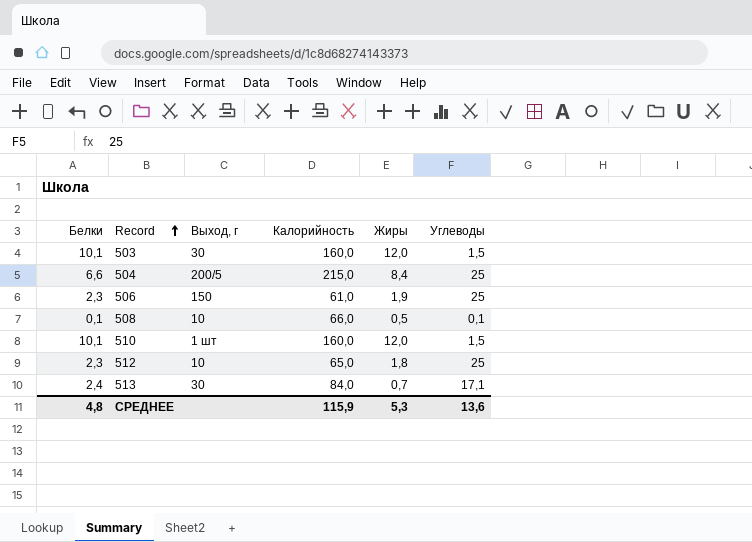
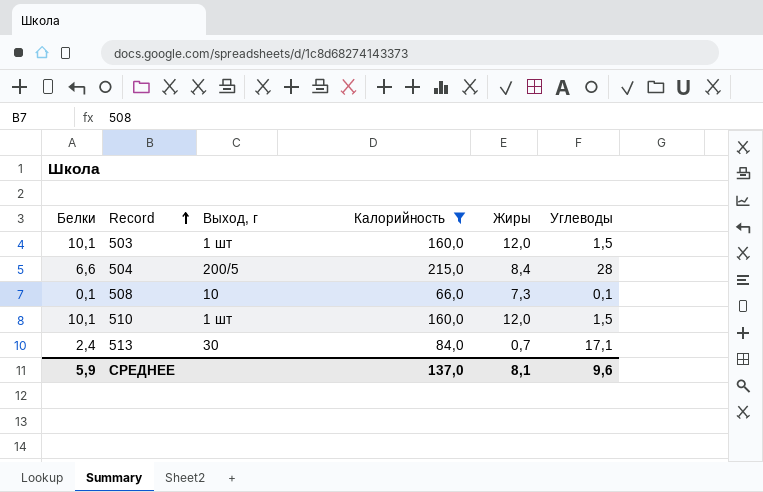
filter: none -> Калорийность >= 66,0
503 | Выход, г: 30 -> 1 шт
504 | Углеводы: 25 -> 28
508 | Жиры: 0,5 -> 7,3
СРЕДНЕЕ | Белки: 4,8 -> 5,9
СРЕДНЕЕ | Калорийность: 115,9 -> 137,0
СРЕДНЕЕ | Жиры: 5,3 -> 8,1
СРЕДНЕЕ | Углеводы: 13,6 -> 9,6

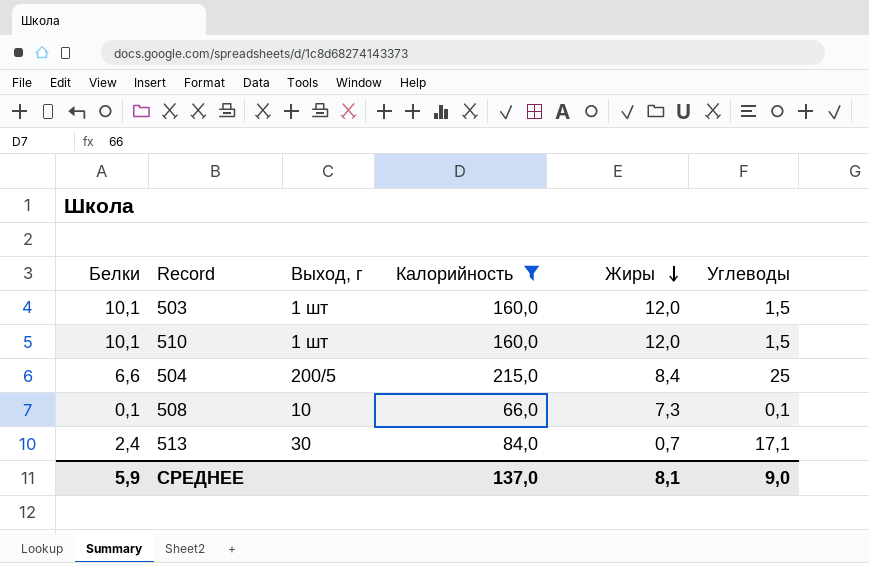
row order: Record ascending -> Жиры descending
504 | Углеводы: 28 -> 25
СРЕДНЕЕ | Углеводы: 9,6 -> 9,0

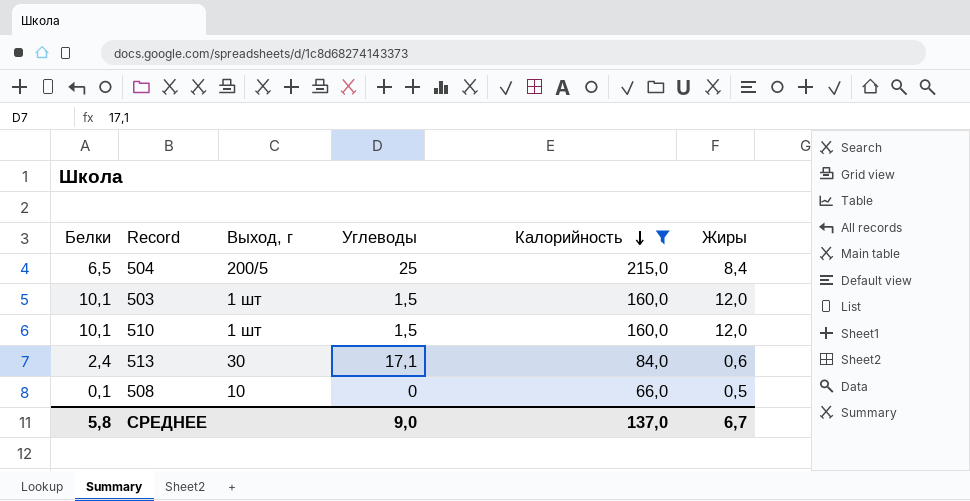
row order: Жиры descending -> Калорийность descending
column Углеводы | position: 6 -> 4
504 | Белки: 6,6 -> 6,5
513 | Жиры: 0,7 -> 0,6
508 | Углеводы: 0,1 -> 0
508 | Жиры: 7,3 -> 0,5
СРЕДНЕЕ | Белки: 5,9 -> 5,8
СРЕДНЕЕ | Жиры: 8,1 -> 6,7

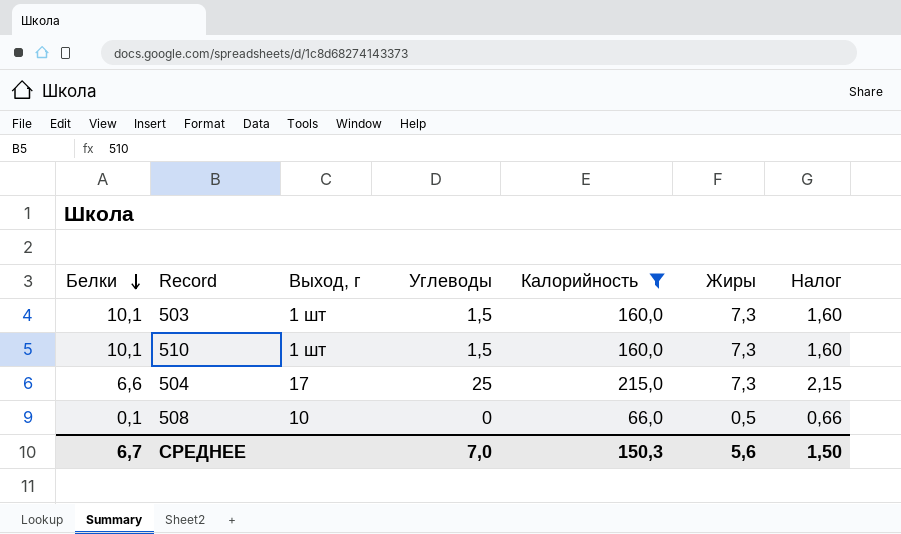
row order: Калорийность descending -> Белки descending
column Налог | formula: none -> [Калорийность] * 0,01
row 513: 2,4 | 30 | 17,1 | 84,0 | 0,6 -> none
503 | Жиры: 12,0 -> 7,3
510 | Жиры: 12,0 -> 7,3
504 | Белки: 6,5 -> 6,6
504 | Выход, г: 200/5 -> 17
504 | Жиры: 8,4 -> 7,3
СРЕДНЕЕ | Белки: 5,8 -> 6,7
СРЕДНЕЕ | Углеводы: 9,0 -> 7,0
СРЕДНЕЕ | Калорийность: 137,0 -> 150,3
СРЕДНЕЕ | Жиры: 6,7 -> 5,6

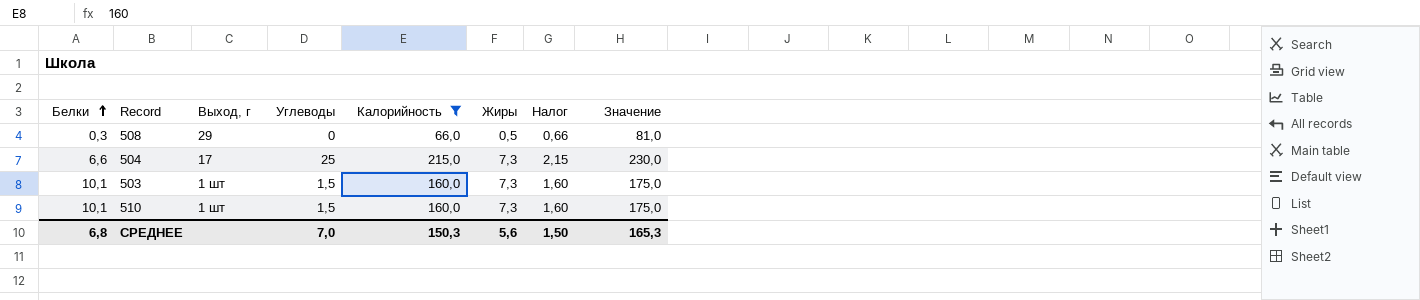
row order: Белки descending -> Белки ascending
column Значение | formula: none -> [Калорийность] + 15
508 | Белки: 0,1 -> 0,3
508 | Выход, г: 10 -> 29
СРЕДНЕЕ | Белки: 6,7 -> 6,8

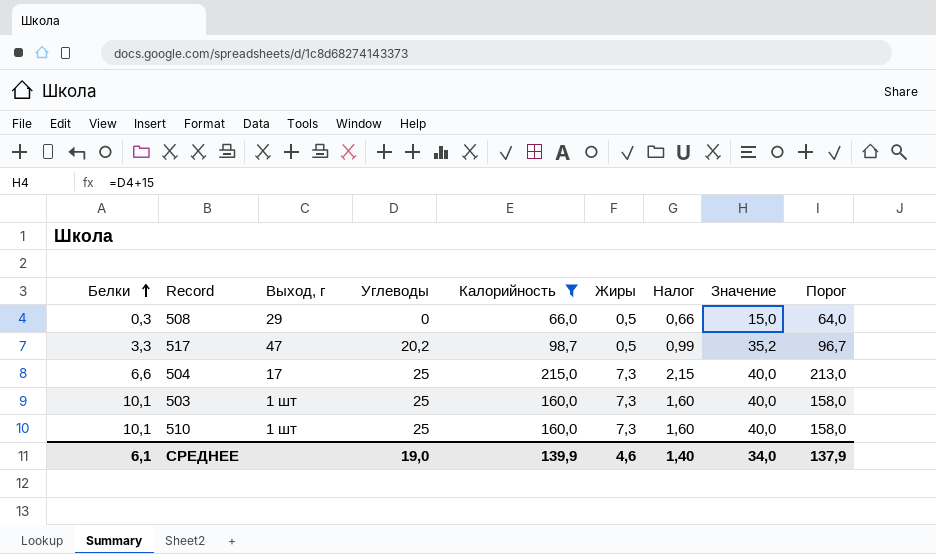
column Значение | formula: [Калорийность] + 15 -> [Углеводы] + 15
column Порог | formula: none -> [Калорийность] - 2
row 517: none -> 3,3 | 47 | 20,2 | 98,7 | 0,5 | 0,99 | 35,2 | 96,7
503 | Углеводы: 1,5 -> 25
510 | Углеводы: 1,5 -> 25
СРЕДНЕЕ | Белки: 6,8 -> 6,1
СРЕДНЕЕ | Углеводы: 7,0 -> 19,0
СРЕДНЕЕ | Калорийность: 150,3 -> 139,9
СРЕДНЕЕ | Жиры: 5,6 -> 4,6
СРЕДНЕЕ | Налог: 1,50 -> 1,40
СРЕДНЕЕ | Значение: 165,3 -> 34,0

